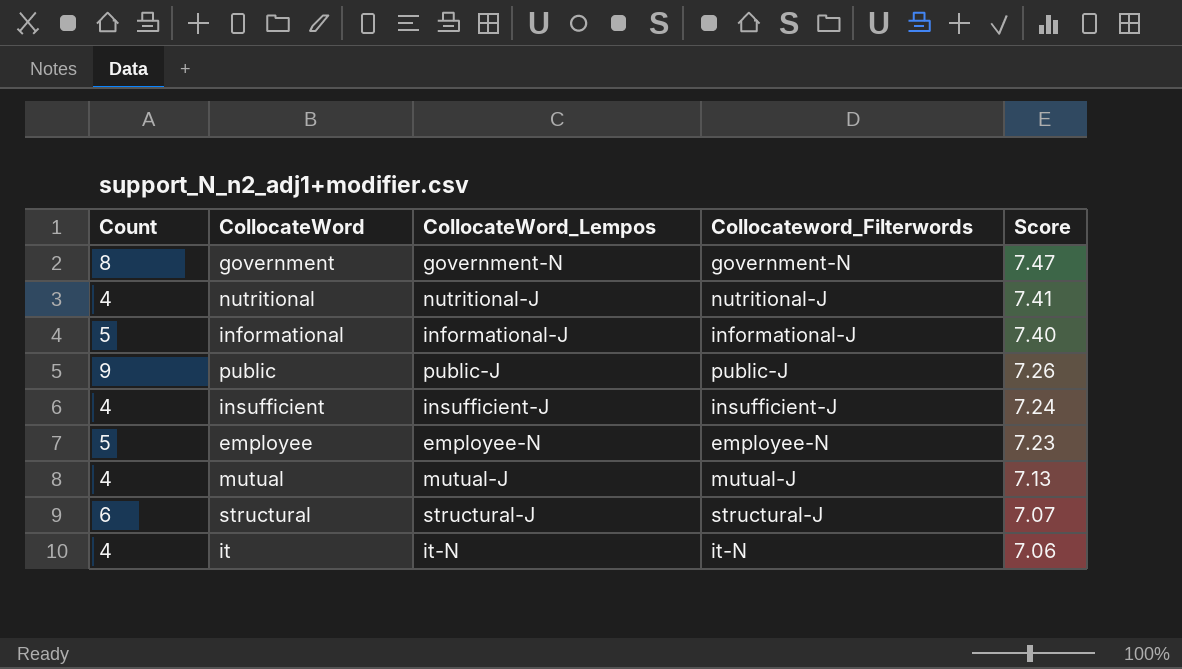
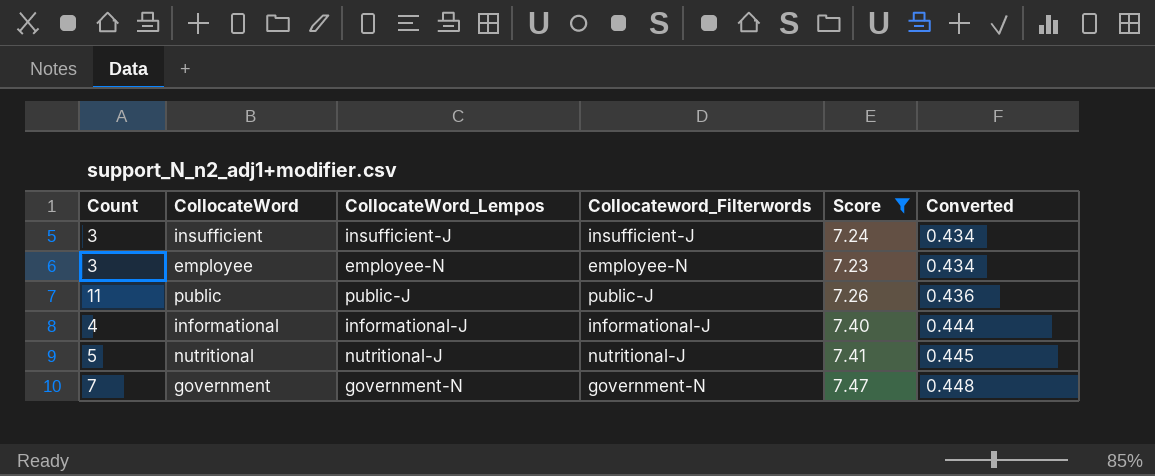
filter: none -> Score >= 7.23
row order: Score descending -> Converted ascending
column Converted | formula: none -> [Score] * 0.06
insufficient | Count: 4 -> 3
employee | Count: 5 -> 3
public | Count: 9 -> 11
informational | Count: 5 -> 4
nutritional | Count: 4 -> 5
government | Count: 8 -> 7

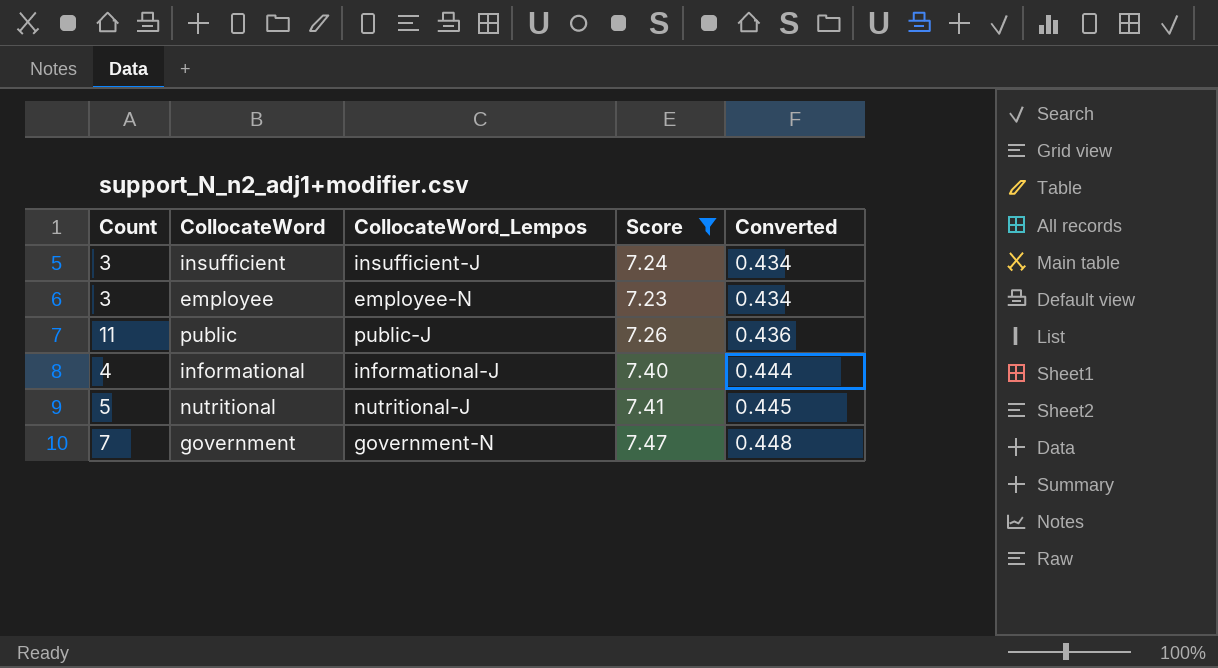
column Collocateword_Filterwords | position: 4 -> none

